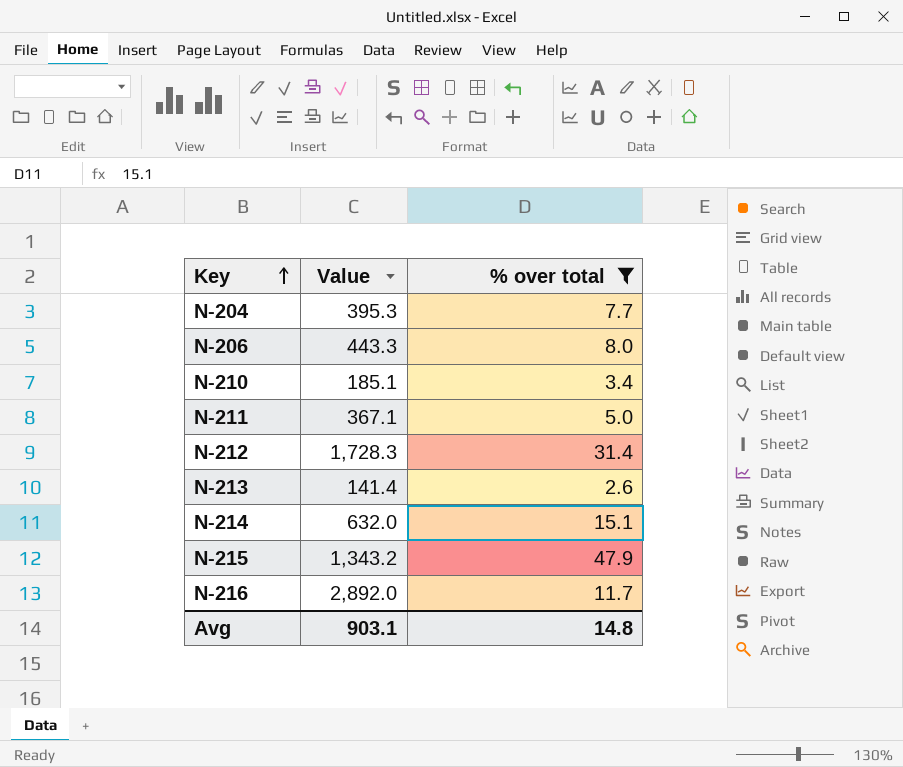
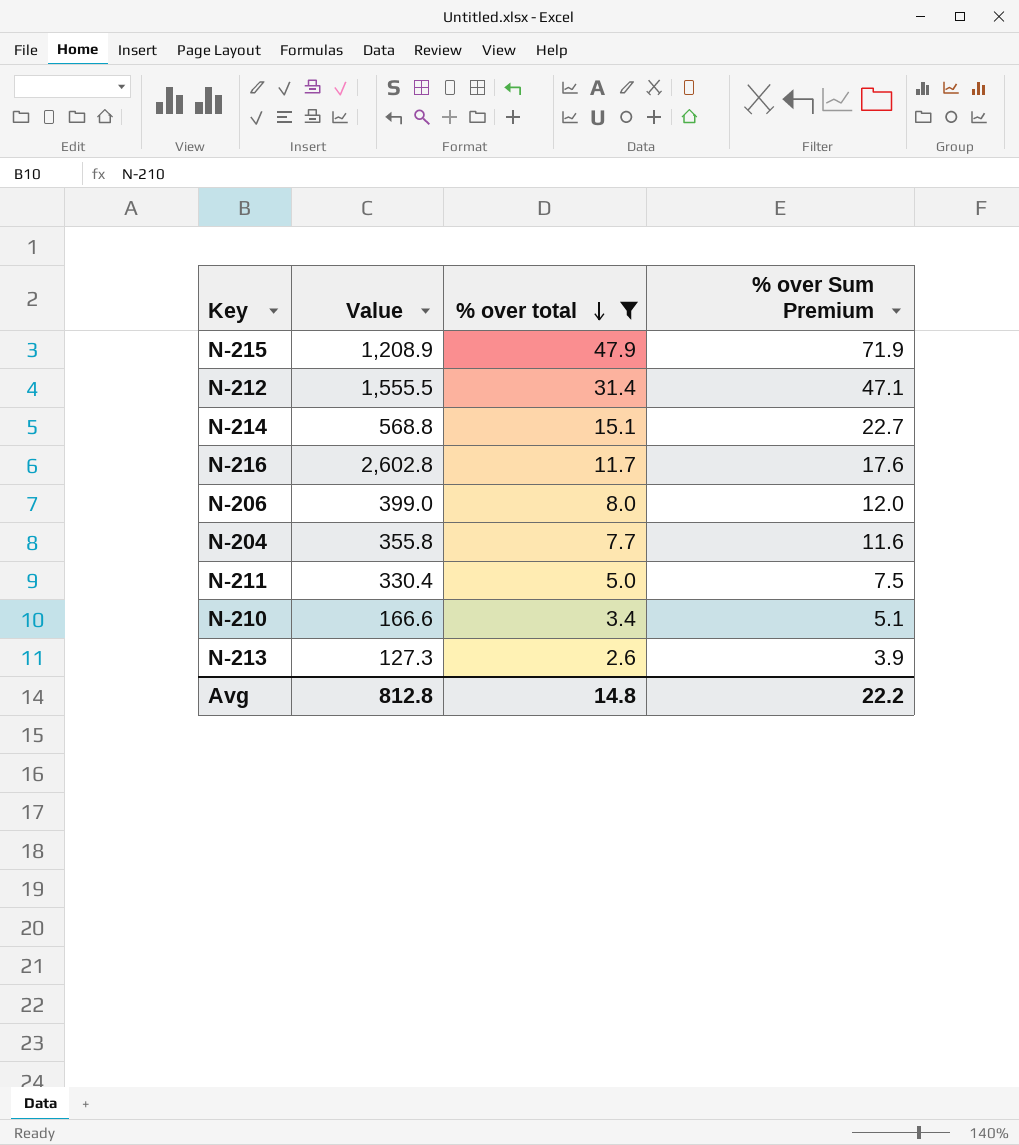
row order: Key ascending -> % over total descending
column % over Sum Premium | formula: none -> [% over total] * 1.5
N-215 | Value: 1,343.2 -> 1,208.9
N-212 | Value: 1,728.3 -> 1,555.5
N-214 | Value: 632.0 -> 568.8
N-216 | Value: 2,892.0 -> 2,602.8
N-206 | Value: 443.3 -> 399.0
N-204 | Value: 395.3 -> 355.8
N-211 | Value: 367.1 -> 330.4
N-210 | Value: 185.1 -> 166.6
N-213 | Value: 141.4 -> 127.3
Avg | Value: 903.1 -> 812.8

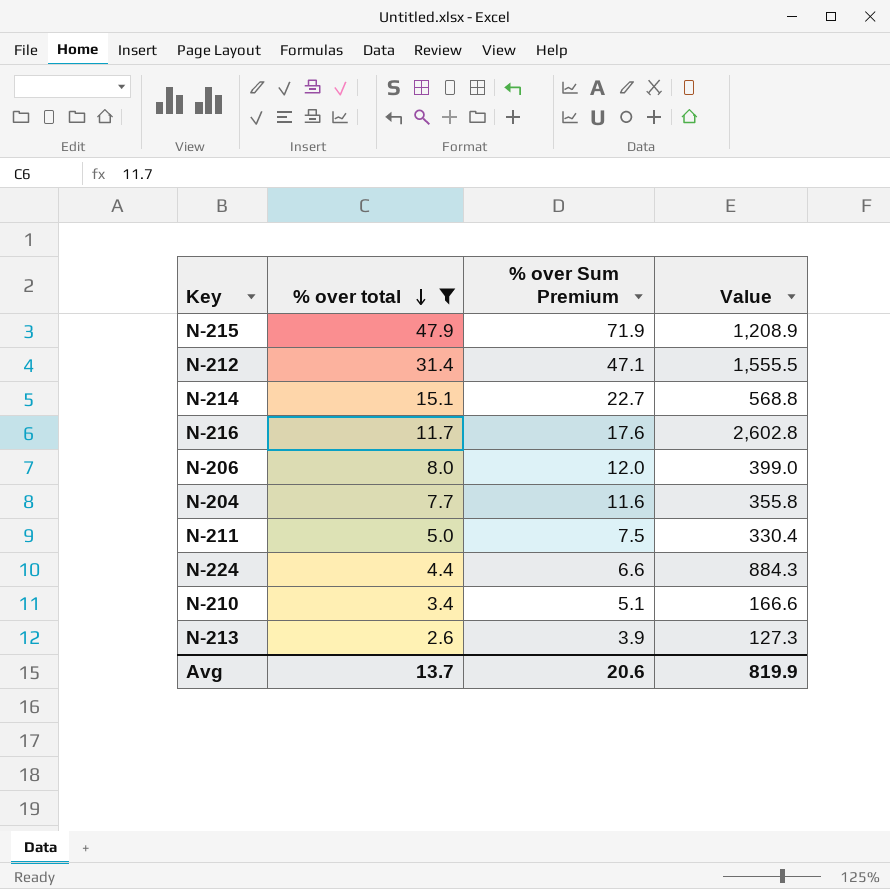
column Value | position: 2 -> 4
row N-224: none -> 4.4 | 6.6 | 884.3
Avg | % over total: 14.8 -> 13.7
Avg | % over Sum Premium: 22.2 -> 20.6
Avg | Value: 812.8 -> 819.9

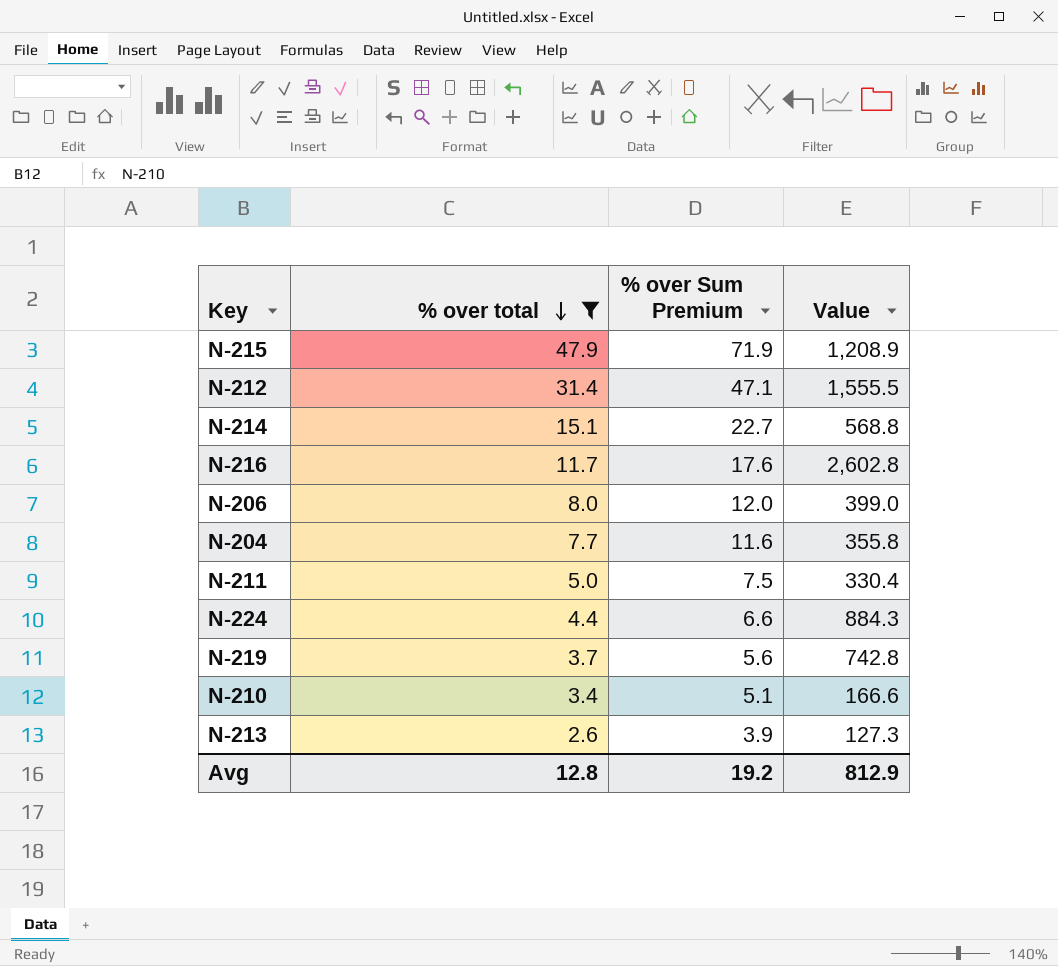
row N-219: none -> 3.7 | 5.6 | 742.8
Avg | % over total: 13.7 -> 12.8
Avg | % over Sum Premium: 20.6 -> 19.2
Avg | Value: 819.9 -> 812.9

